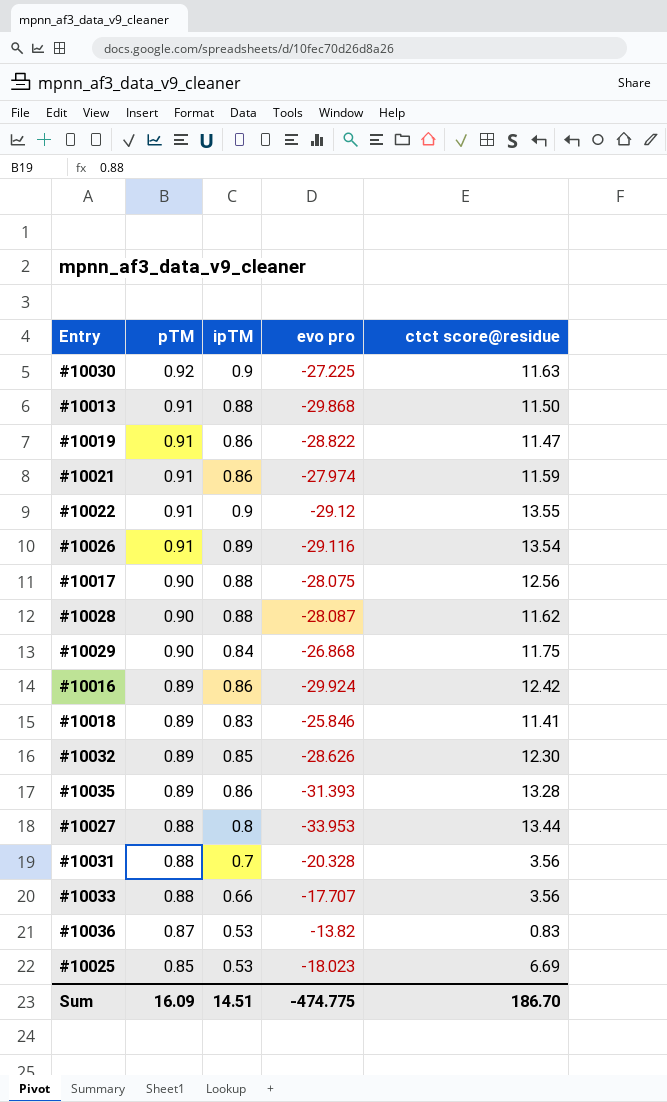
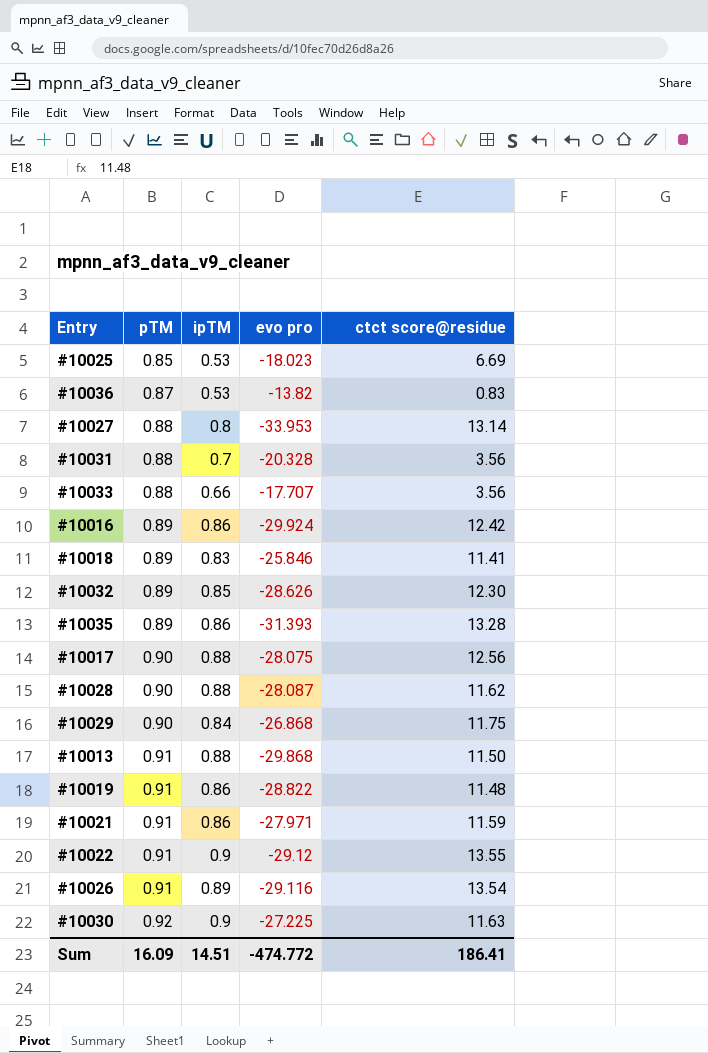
row order: pTM descending -> pTM ascending
#10027 | ctct score@residue: 13.44 -> 13.14
#10019 | ctct score@residue: 11.47 -> 11.48
#10021 | evo pro: -27.974 -> -27.971
Sum | evo pro: -474.775 -> -474.772
Sum | ctct score@residue: 186.70 -> 186.41

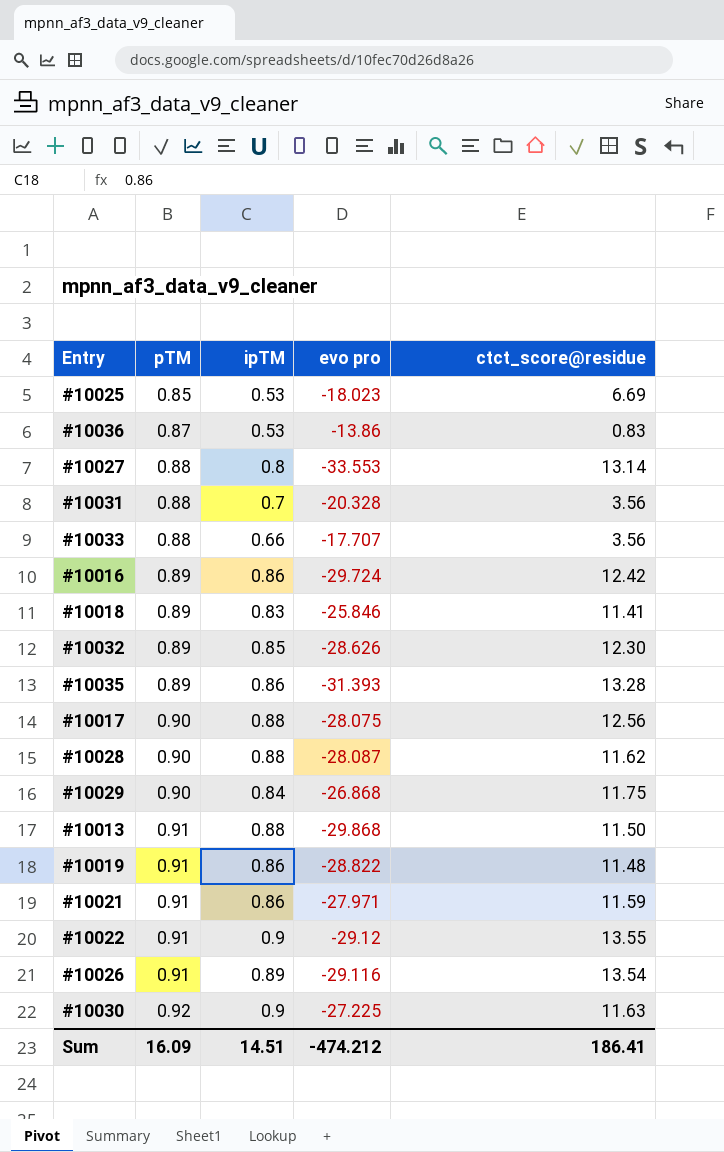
column name: ctct score@residue -> ctct_score@residue
#10036 | evo pro: -13.82 -> -13.86
#10027 | evo pro: -33.953 -> -33.553
#10016 | evo pro: -29.924 -> -29.724
Sum | evo pro: -474.772 -> -474.212

